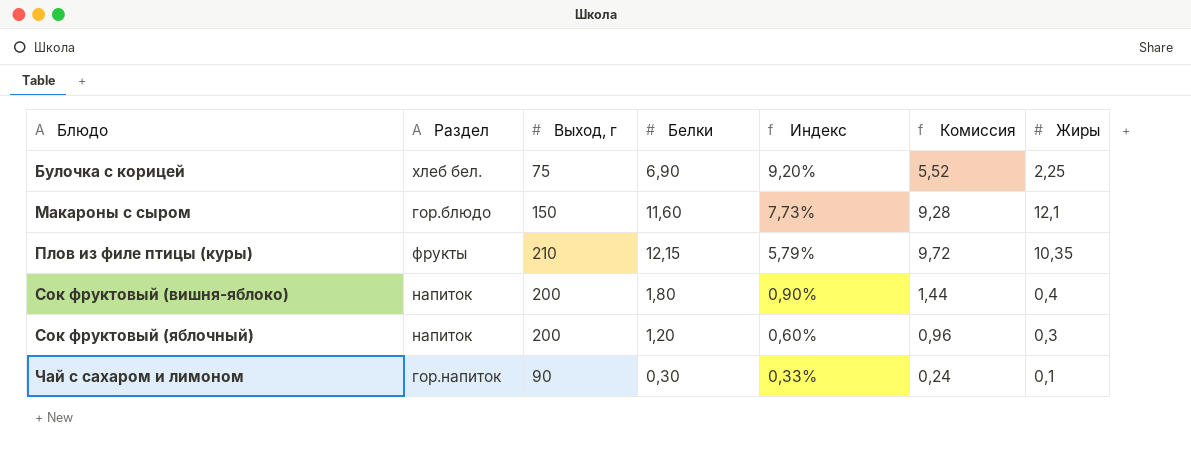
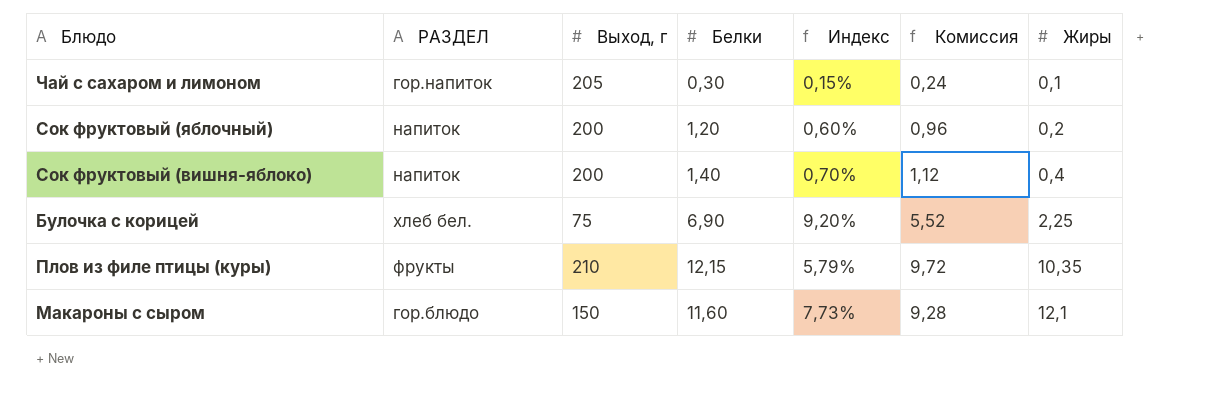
row order: Блюдо ascending -> Жиры ascending
column name: Раздел -> РАЗДЕЛ
Чай с сахаром и лимоном | Выход, г: 90 -> 205
Чай с сахаром и лимоном | Индекс: 0,33% -> 0,15%
Сок фруктовый (яблочный) | Жиры: 0,3 -> 0,2
Сок фруктовый (вишня-яблоко) | Белки: 1,80 -> 1,40
Сок фруктовый (вишня-яблоко) | Индекс: 0,90% -> 0,70%
Сок фруктовый (вишня-яблоко) | Комиссия: 1,44 -> 1,12

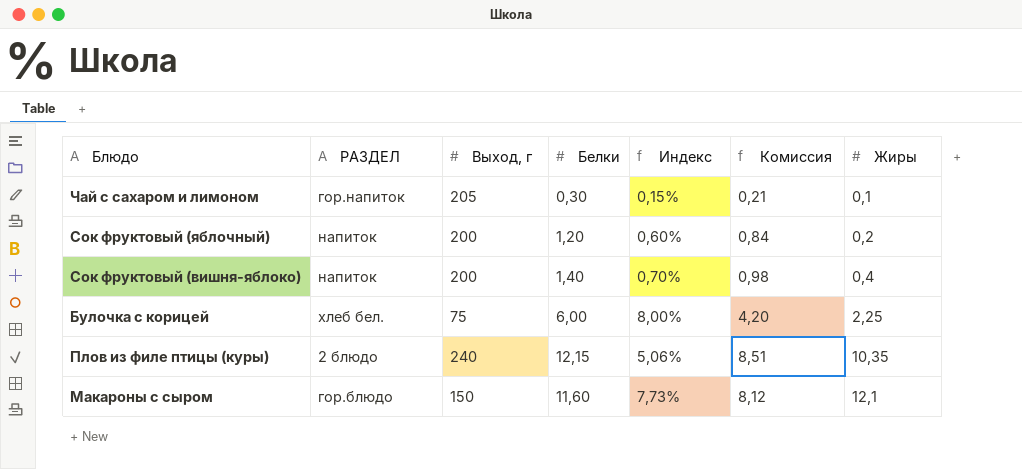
column Комиссия | formula: [Белки] * 0,8 -> [Белки] * 0,7
Булочка с корицей | Белки: 6,90 -> 6,00
Булочка с корицей | Индекс: 9,20% -> 8,00%
Плов из филе птицы (куры) | РАЗДЕЛ: фрукты -> 2 блюдо
Плов из филе птицы (куры) | Выход, г: 210 -> 240
Плов из филе птицы (куры) | Индекс: 5,79% -> 5,06%

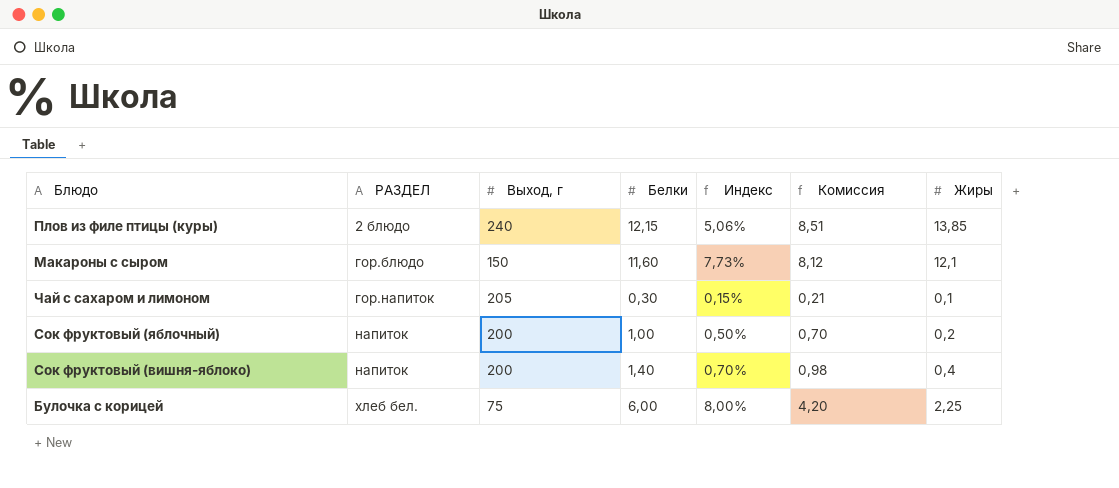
row order: Жиры ascending -> РАЗДЕЛ ascending
Плов из филе птицы (куры) | Жиры: 10,35 -> 13,85
Сок фруктовый (яблочный) | Белки: 1,20 -> 1,00
Сок фруктовый (яблочный) | Индекс: 0,60% -> 0,50%
Сок фруктовый (яблочный) | Комиссия: 0,84 -> 0,70

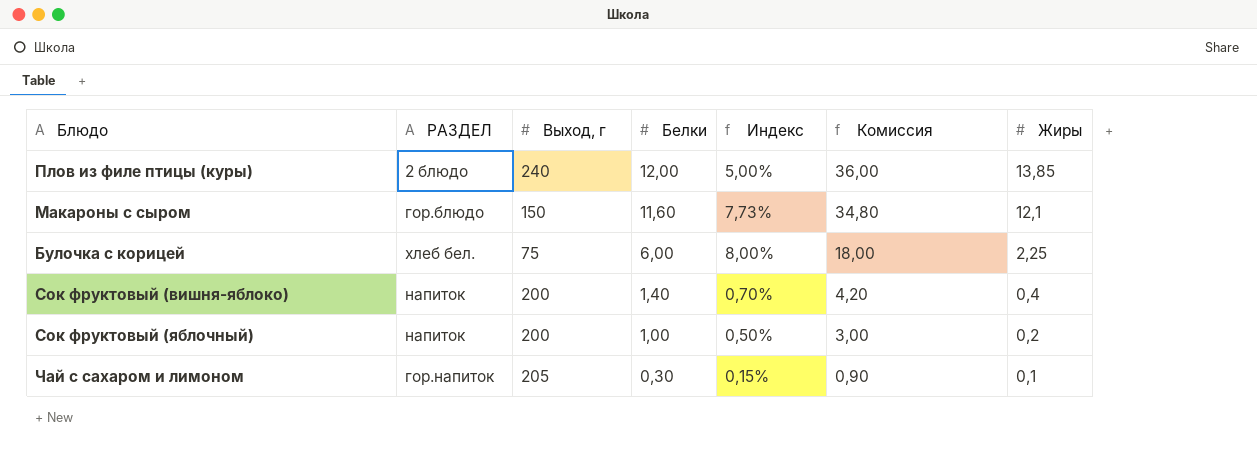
row order: РАЗДЕЛ ascending -> Белки descending
column Комиссия | formula: [Белки] * 0,7 -> [Белки] * 3
Плов из филе птицы (куры) | Белки: 12,15 -> 12,00
Плов из филе птицы (куры) | Индекс: 5,06% -> 5,00%

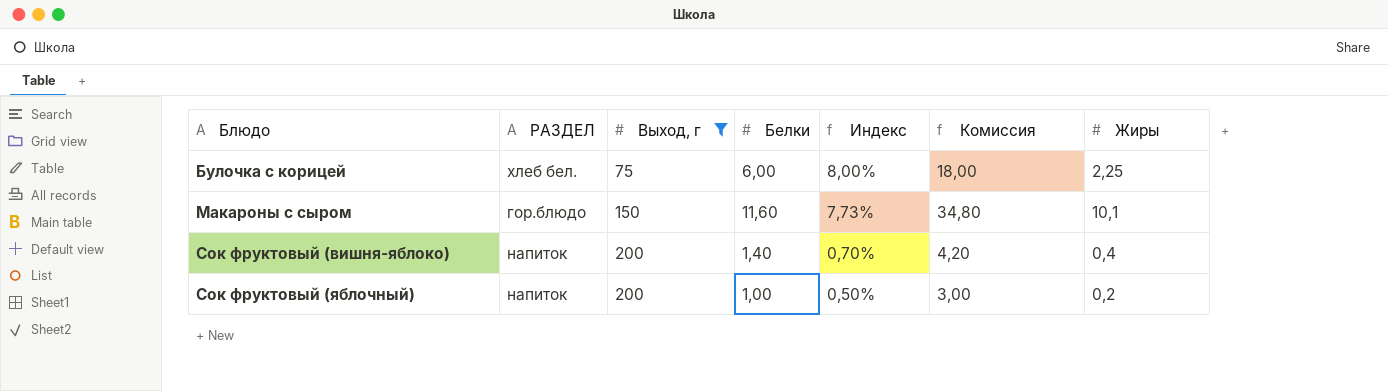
filter: none -> Выход, г <= 200
row order: Белки descending -> Блюдо ascending
Макароны с сыром | Жиры: 12,1 -> 10,1

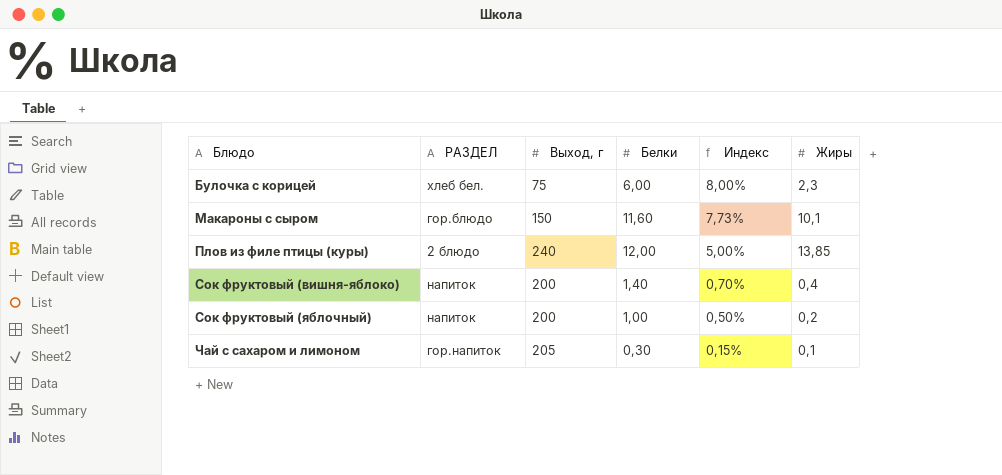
filter: Выход, г <= 200 -> none
column Комиссия | formula: [Белки] * 3 -> none
Булочка с корицей | Жиры: 2,25 -> 2,3

